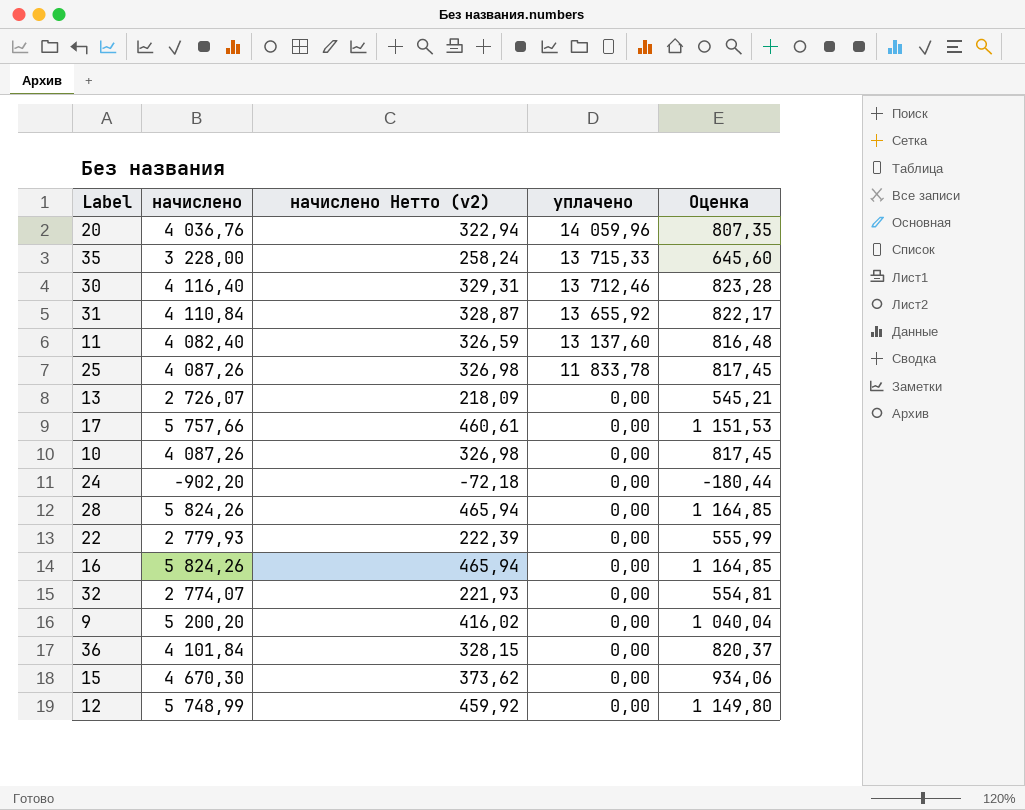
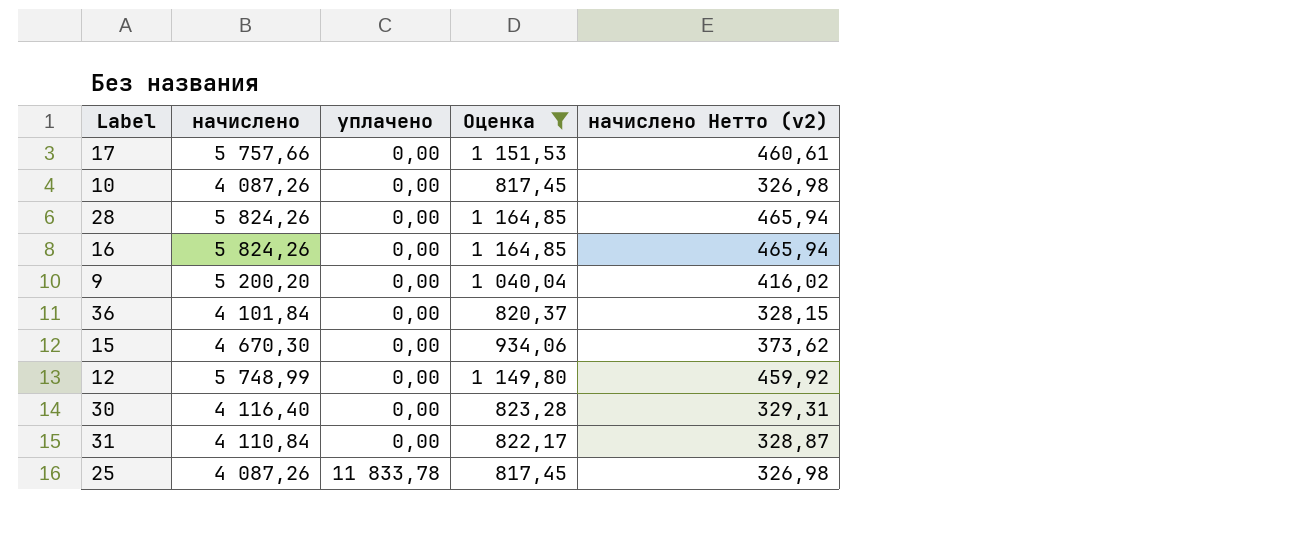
filter: none -> Оценка >= 817,45
row order: уплачено descending -> уплачено ascending
column начислено Нетто (v2) | position: 3 -> 5
30 | уплачено: 13 712,46 -> 0,00
31 | уплачено: 13 655,92 -> 0,00

